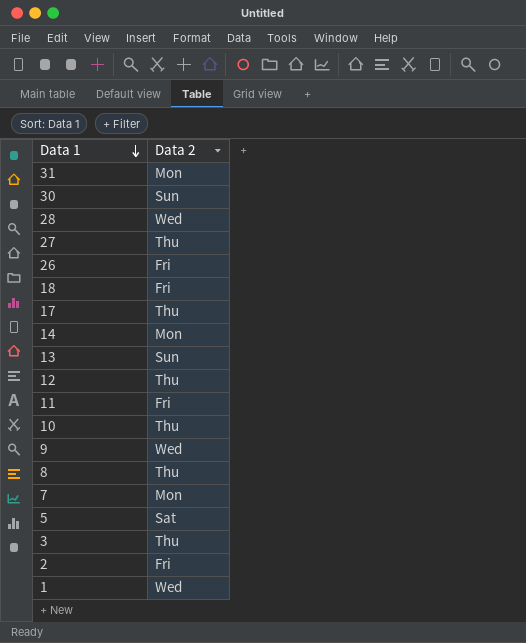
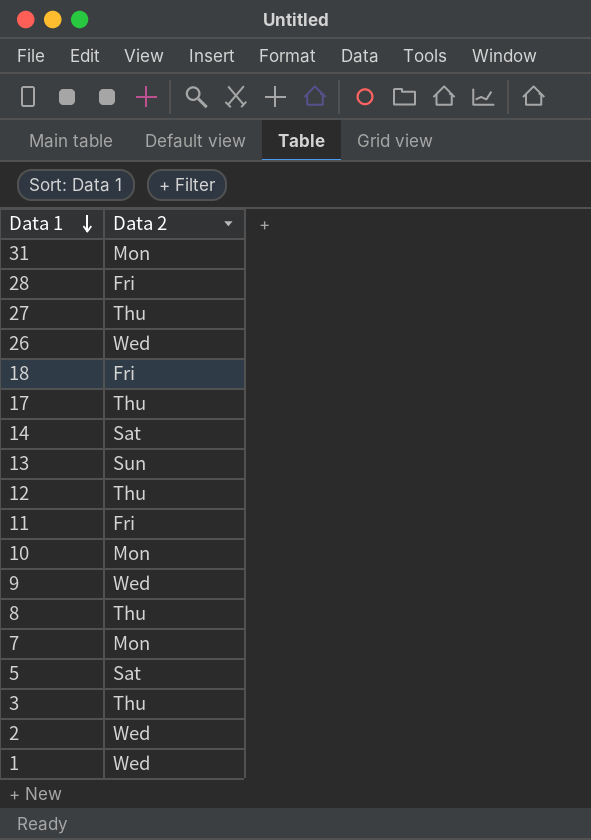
row 30: Sun -> none
28 | Data 2: Wed -> Fri
26 | Data 2: Fri -> Wed
14 | Data 2: Mon -> Sat
10 | Data 2: Thu -> Mon
2 | Data 2: Fri -> Wed

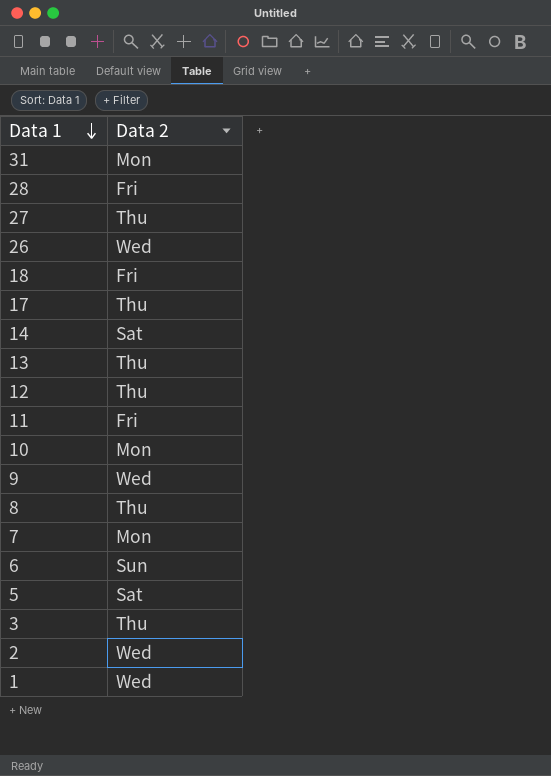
13 | Data 2: Sun -> Thu
row 6: none -> Sun

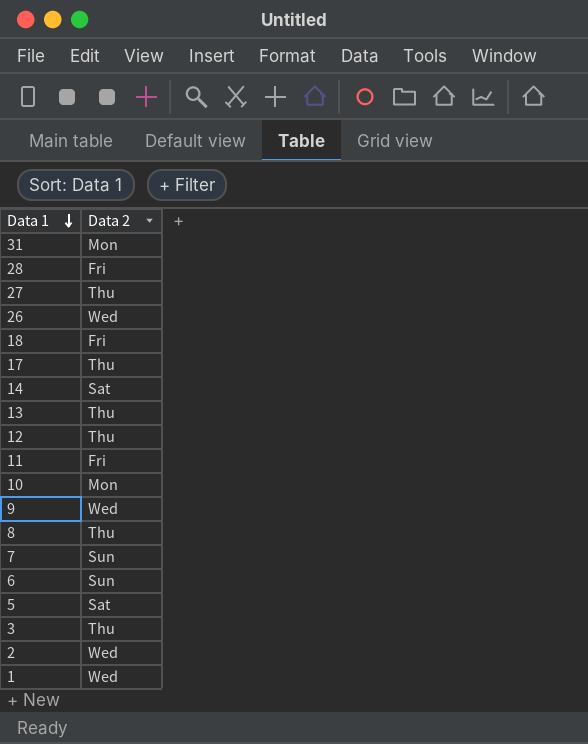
7 | Data 2: Mon -> Sun

